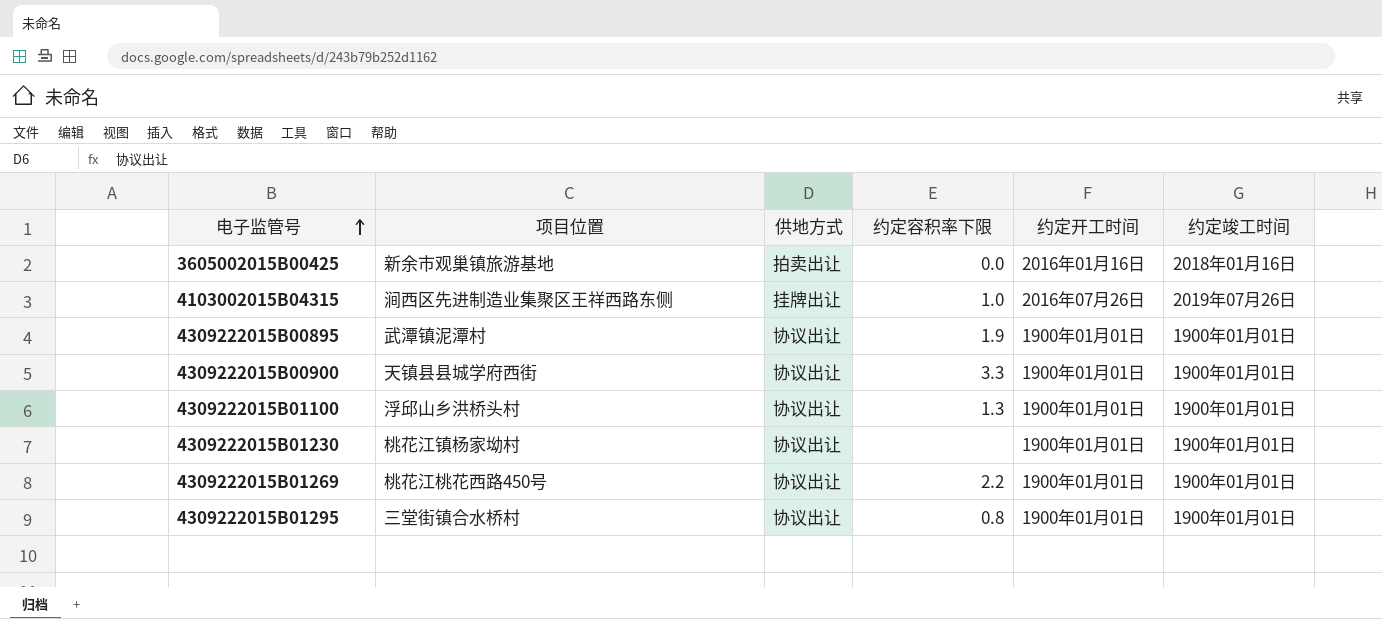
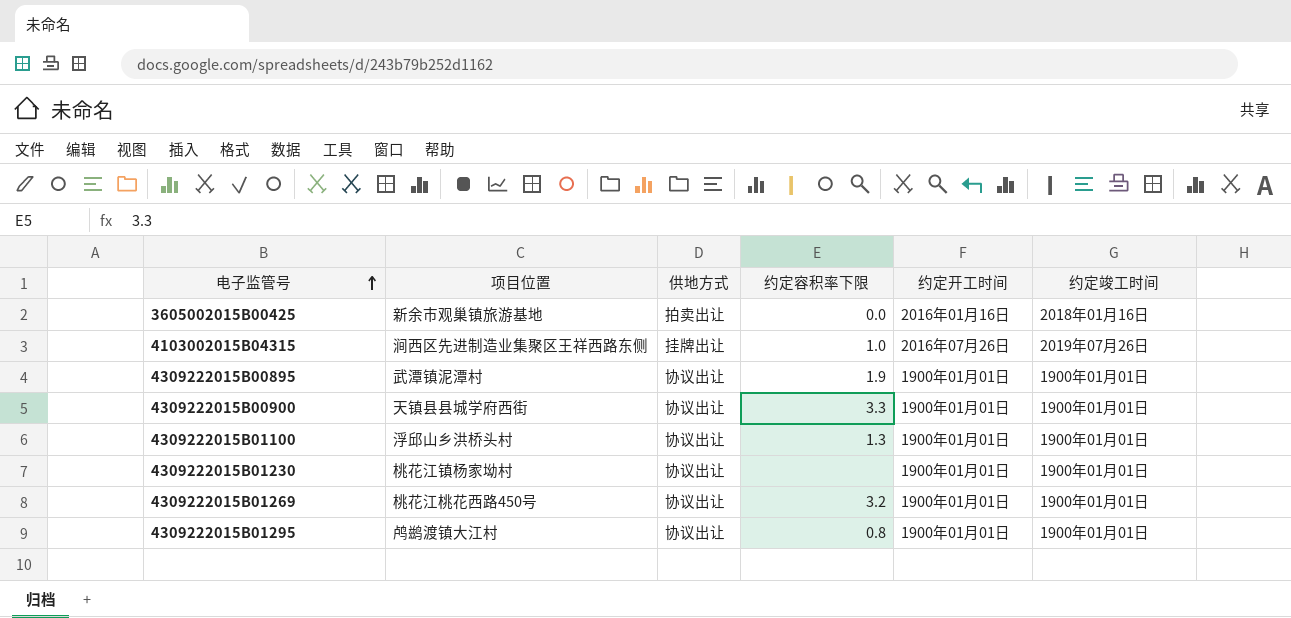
4309222015B01269 | 约定容积率下限: 2.2 -> 3.2
4309222015B01295 | 项目位置: 三堂街镇合水桥村 -> 鸬鹚渡镇大江村

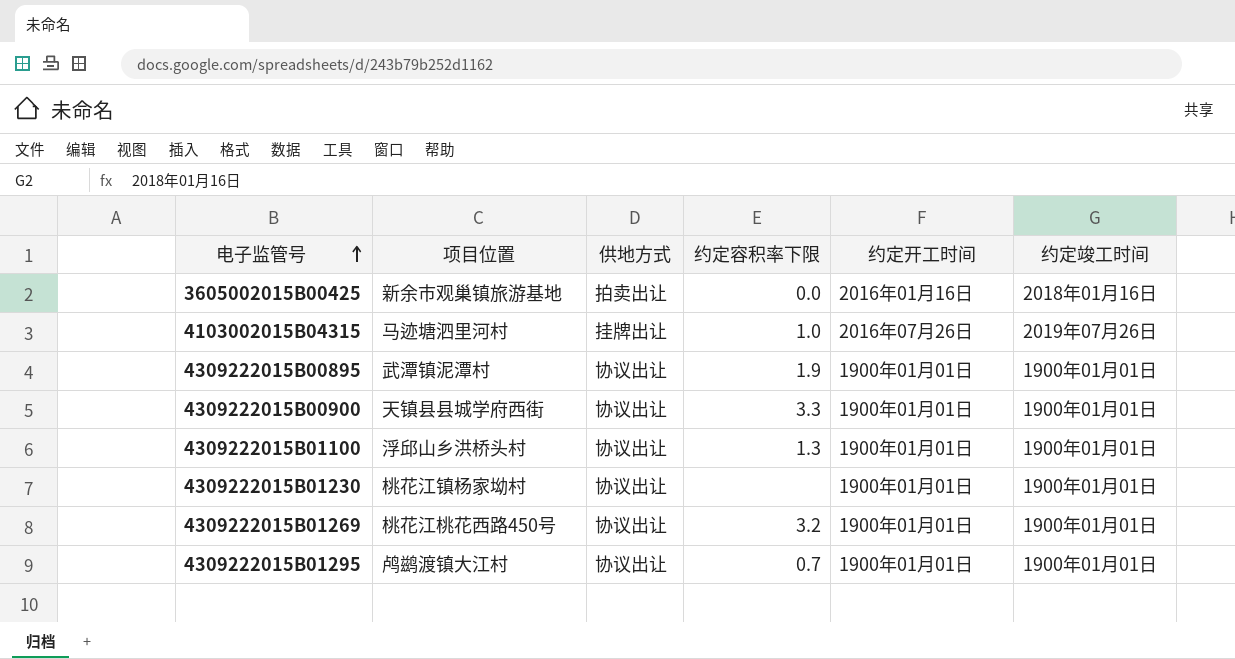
4103002015B04315 | 项目位置: 涧西区先进制造业集聚区王祥西路东侧 -> 马迹塘泗里河村
4309222015B01295 | 约定容积率下限: 0.8 -> 0.7

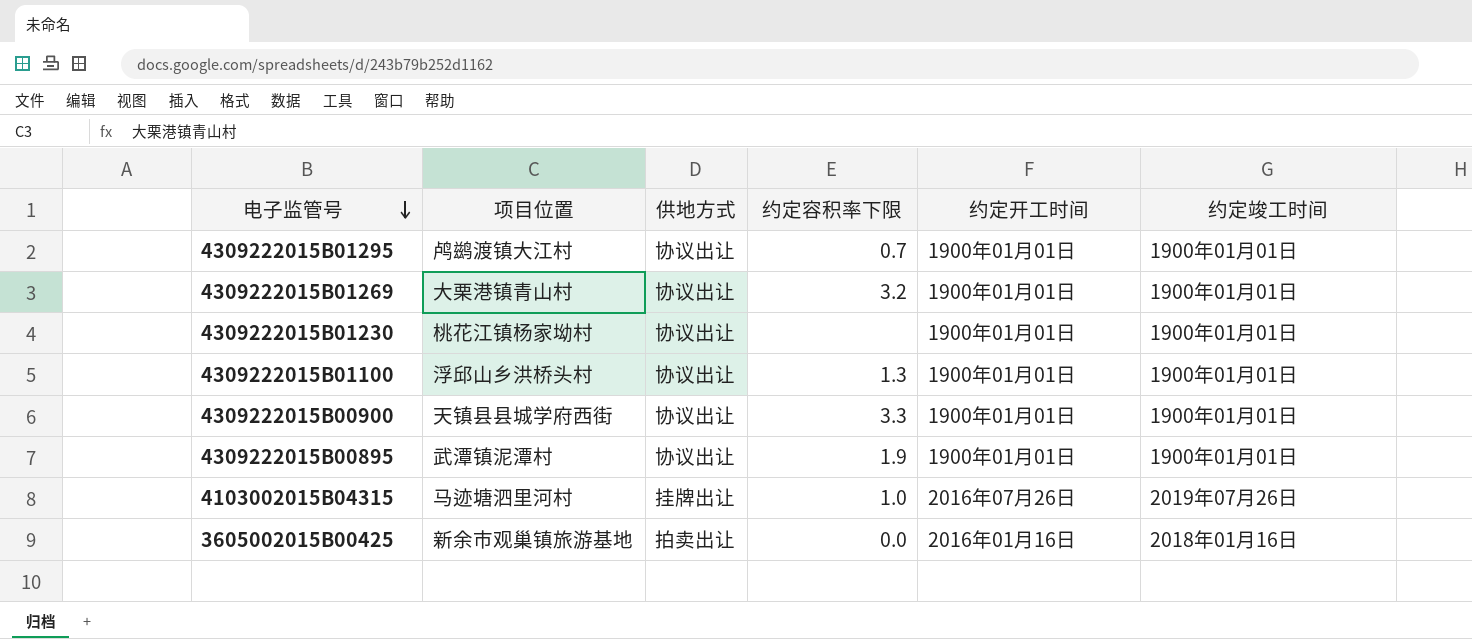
row order: 电子监管号 ascending -> 电子监管号 descending
4309222015B01269 | 项目位置: 桃花江桃花西路450号 -> 大栗港镇青山村

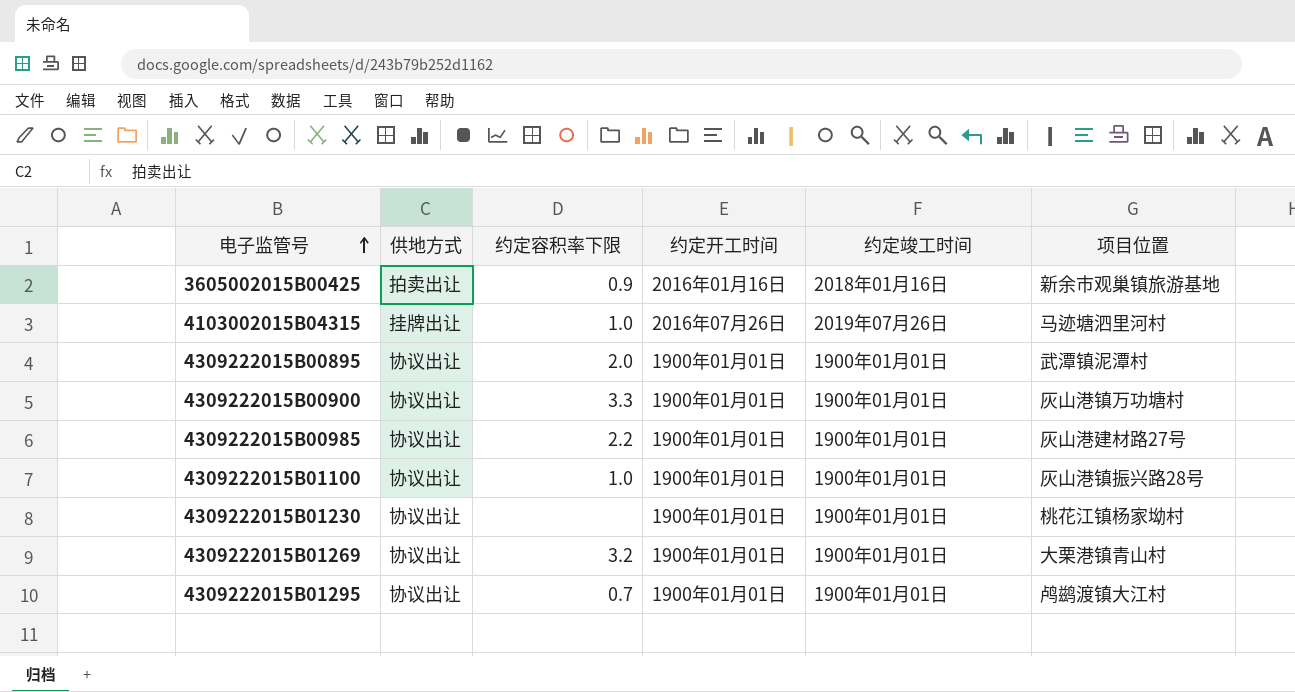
row order: 电子监管号 descending -> 电子监管号 ascending
column 项目位置 | position: 2 -> 6
3605002015B00425 | 约定容积率下限: 0.0 -> 0.9
4309222015B00895 | 约定容积率下限: 1.9 -> 2.0
4309222015B00900 | 项目位置: 天镇县县城学府西街 -> 灰山港镇万功塘村
row 4309222015B00985: none -> 协议出让 | 2.2 | 1900年01月01日 | 1900年01月01日 | 灰山港建材路27号
4309222015B01100 | 约定容积率下限: 1.3 -> 1.0
4309222015B01100 | 项目位置: 浮邱山乡洪桥头村 -> 灰山港镇振兴路28号

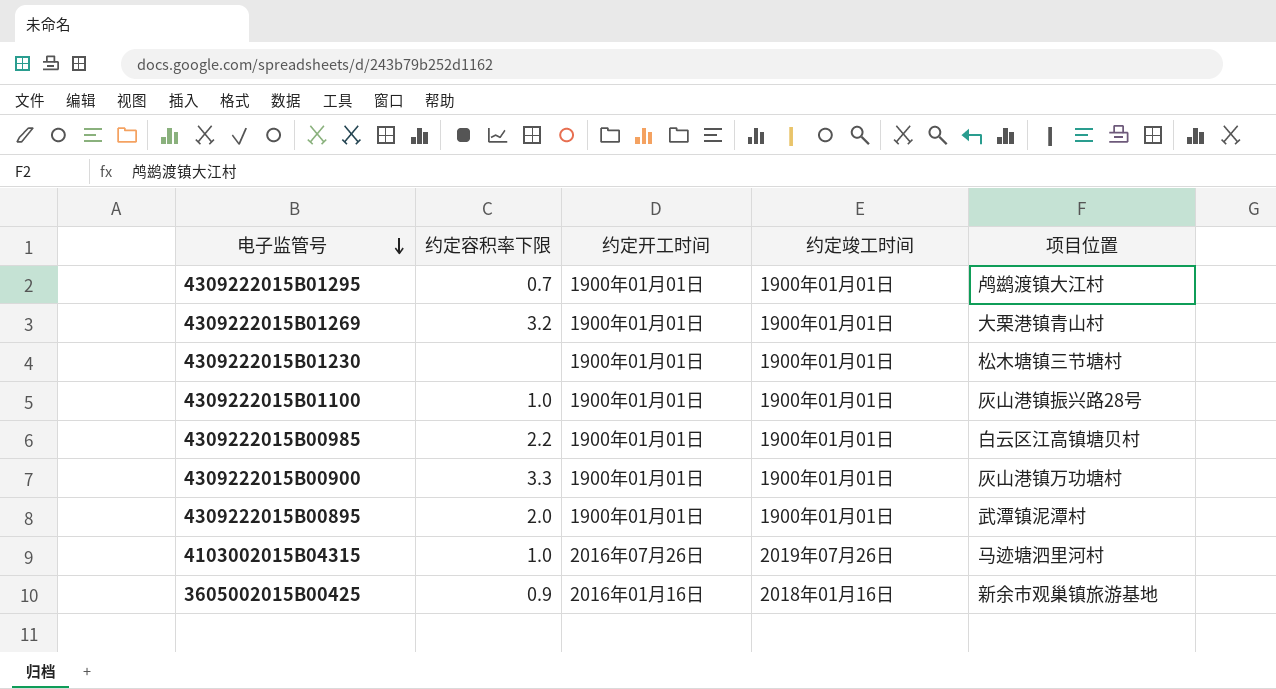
row order: 电子监管号 ascending -> 电子监管号 descending
column 供地方式 | position: 2 -> none
4309222015B01230 | 项目位置: 桃花江镇杨家坳村 -> 松木塘镇三节塘村
4309222015B00985 | 项目位置: 灰山港建材路27号 -> 白云区江高镇塘贝村

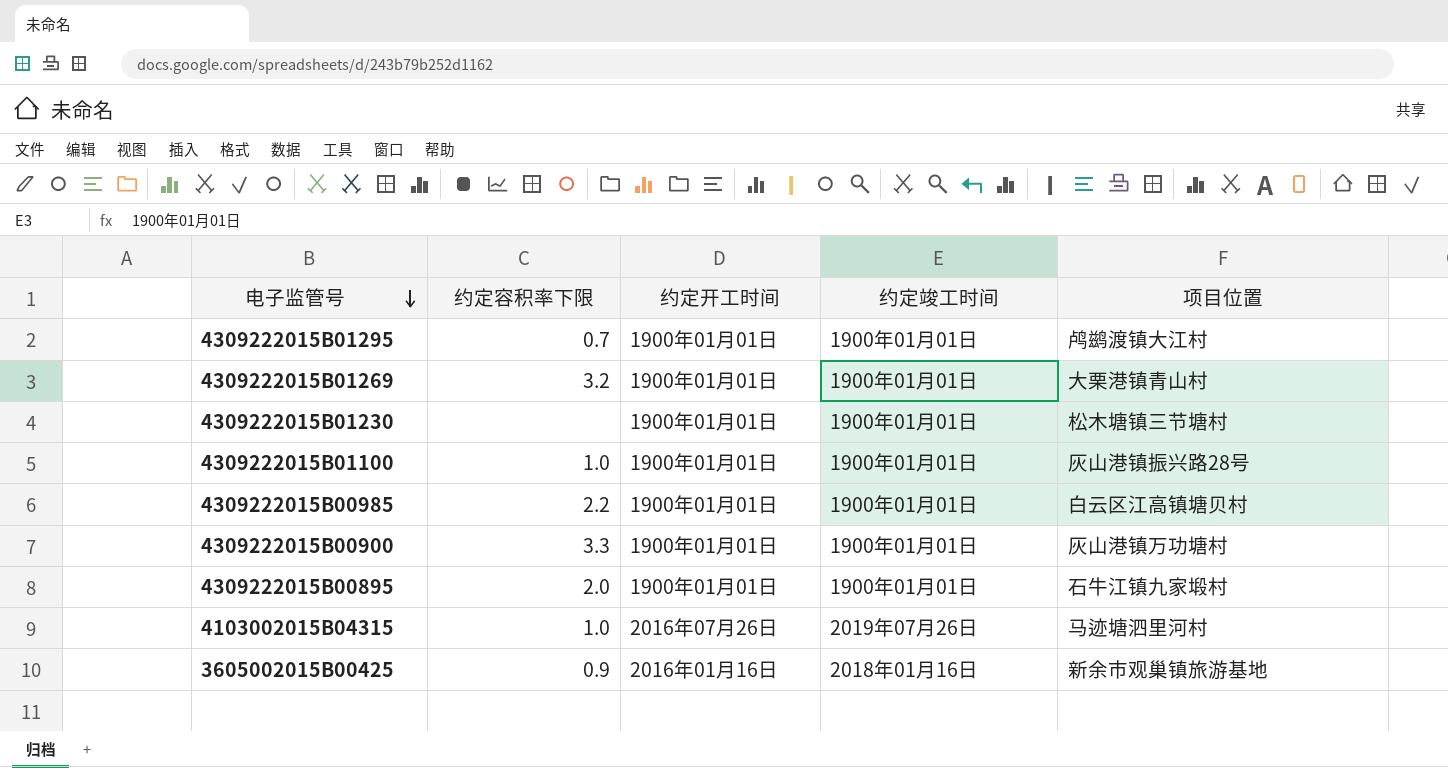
4309222015B00895 | 项目位置: 武潭镇泥潭村 -> 石牛江镇九家塅村

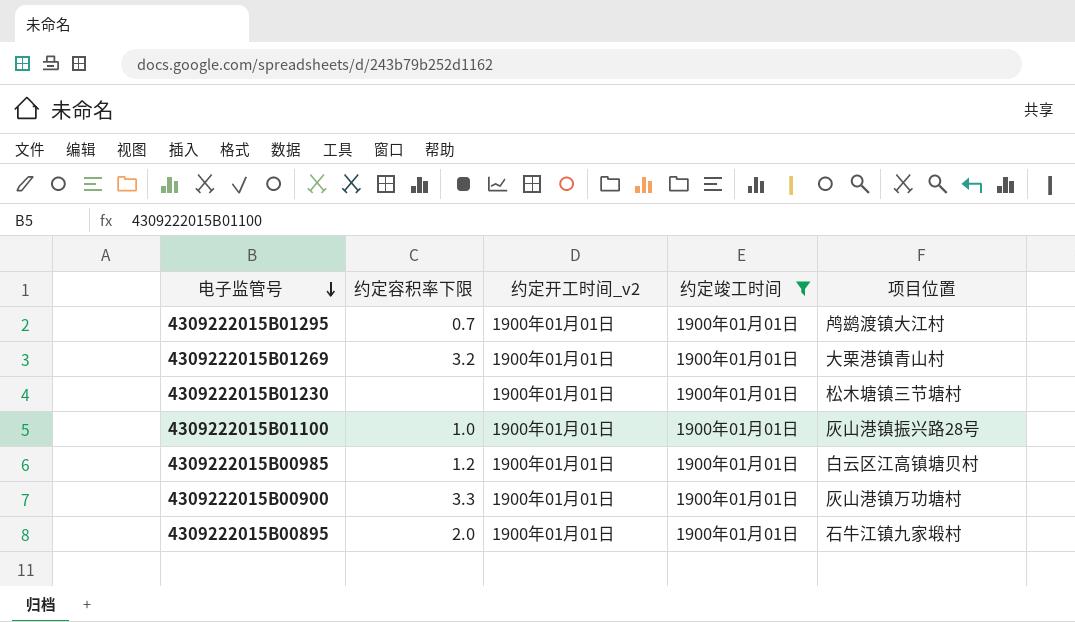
filter: none -> 约定竣工时间 = 1900年01月01日
column name: 约定开工时间 -> 约定开工时间_v2
4309222015B00985 | 约定容积率下限: 2.2 -> 1.2

